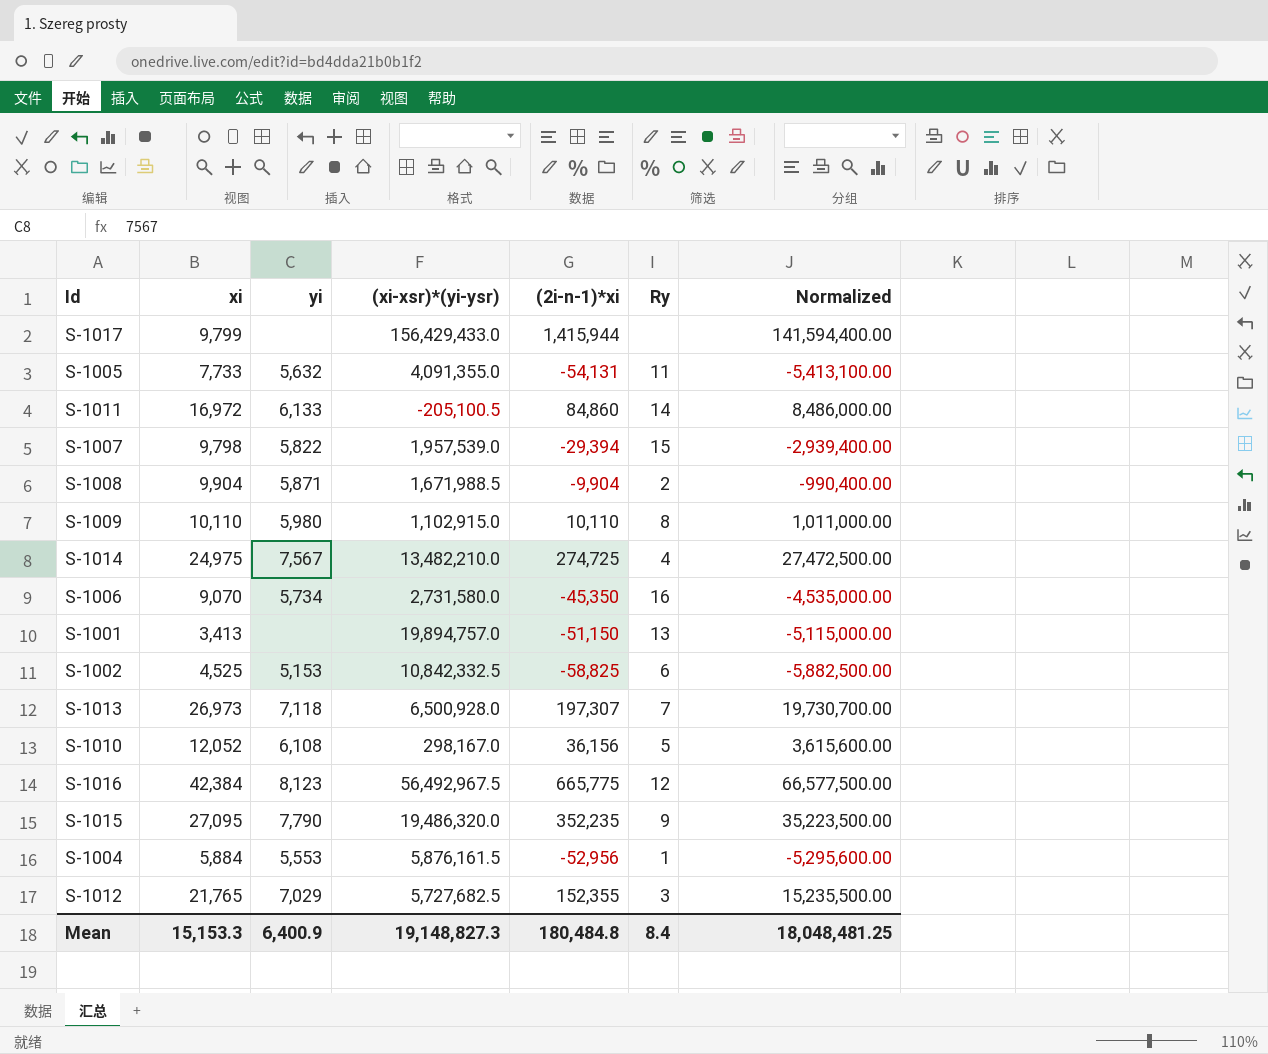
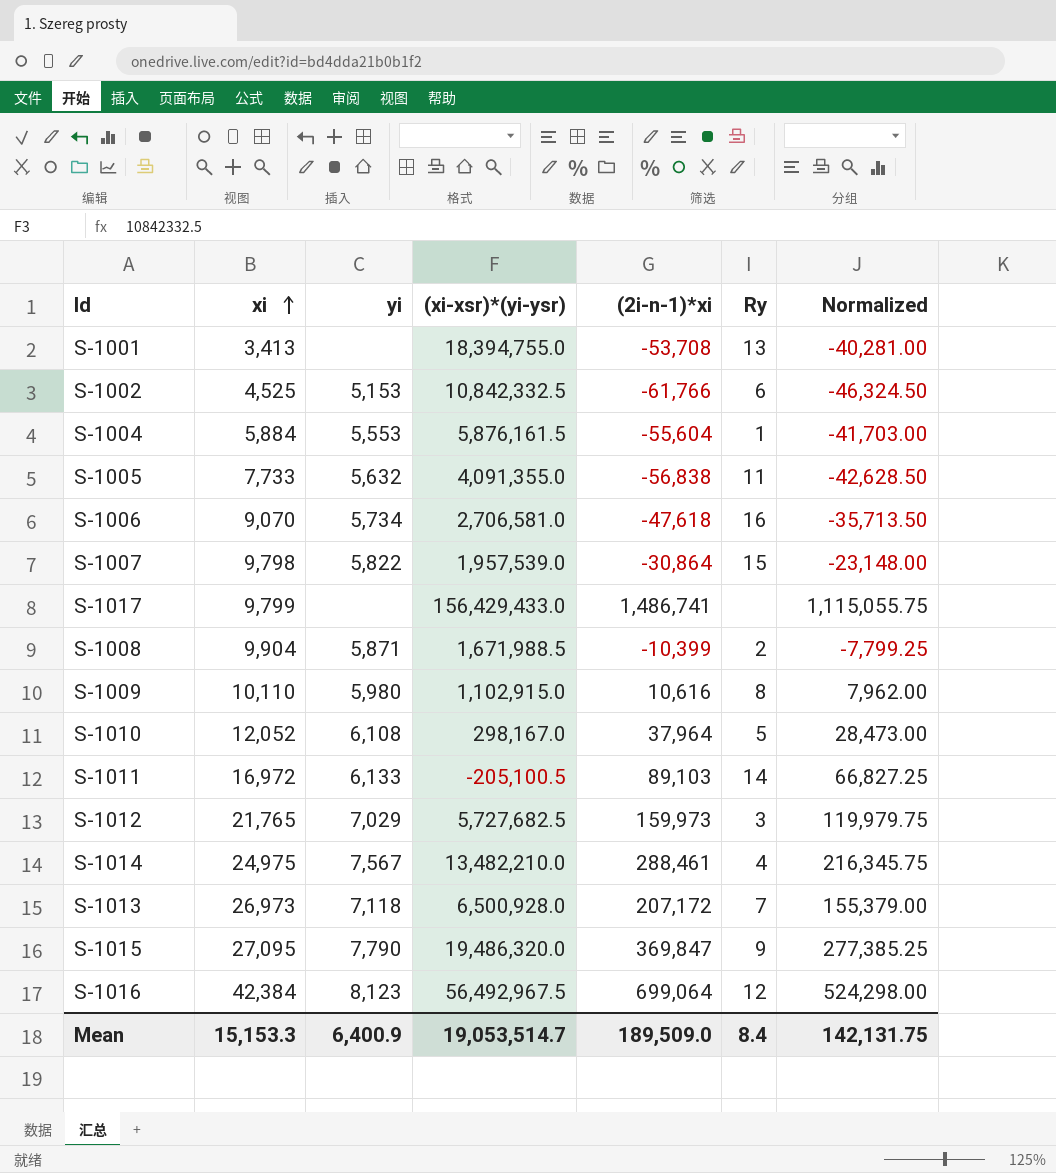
row order: none -> xi ascending
column Normalized | formula: [(2i-n-1)*xi] * 100 -> [(2i-n-1)*xi] * 0.75
S-1001 | (xi-xsr)*(yi-ysr): 19,894,757.0 -> 18,394,755.0
S-1001 | (2i-n-1)*xi: -51,150 -> -53,708
S-1002 | (2i-n-1)*xi: -58,825 -> -61,766
S-1004 | (2i-n-1)*xi: -52,956 -> -55,604
S-1005 | (2i-n-1)*xi: -54,131 -> -56,838
S-1006 | (xi-xsr)*(yi-ysr): 2,731,580.0 -> 2,706,581.0
S-1006 | (2i-n-1)*xi: -45,350 -> -47,618
S-1007 | (2i-n-1)*xi: -29,394 -> -30,864
S-1017 | (2i-n-1)*xi: 1,415,944 -> 1,486,741
S-1008 | (2i-n-1)*xi: -9,904 -> -10,399
S-1009 | (2i-n-1)*xi: 10,110 -> 10,616
S-1010 | (2i-n-1)*xi: 36,156 -> 37,964
S-1011 | (2i-n-1)*xi: 84,860 -> 89,103
S-1012 | (2i-n-1)*xi: 152,355 -> 159,973
S-1014 | (2i-n-1)*xi: 274,725 -> 288,461
S-1013 | (2i-n-1)*xi: 197,307 -> 207,172
S-1015 | (2i-n-1)*xi: 352,235 -> 369,847
S-1016 | (2i-n-1)*xi: 665,775 -> 699,064
Mean | (xi-xsr)*(yi-ysr): 19,148,827.3 -> 19,053,514.7
Mean | (2i-n-1)*xi: 180,484.8 -> 189,509.0
Mean | Normalized: 18,048,481.25 -> 142,131.75

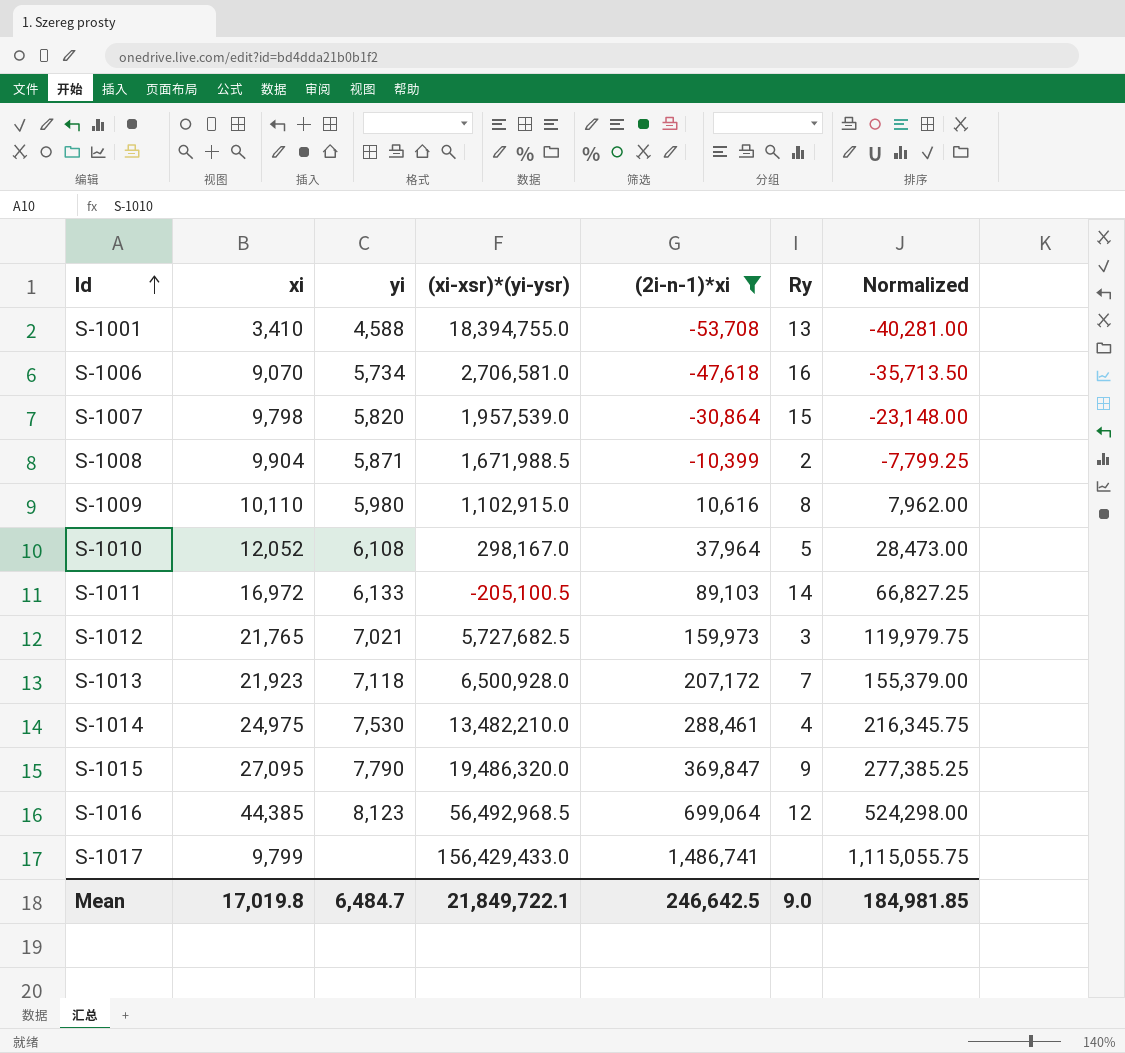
filter: none -> (2i-n-1)*xi >= -53,708
row order: xi ascending -> Id ascending
S-1001 | xi: 3,413 -> 3,410
S-1001 | yi: none -> 4,588
S-1007 | yi: 5,822 -> 5,820
S-1012 | yi: 7,029 -> 7,021
S-1013 | xi: 26,973 -> 21,923
S-1014 | yi: 7,567 -> 7,530
S-1016 | xi: 42,384 -> 44,385
S-1016 | (xi-xsr)*(yi-ysr): 56,492,967.5 -> 56,492,968.5
Mean | xi: 15,153.3 -> 17,019.8
Mean | yi: 6,400.9 -> 6,484.7
Mean | (xi-xsr)*(yi-ysr): 19,053,514.7 -> 21,849,722.1
Mean | (2i-n-1)*xi: 189,509.0 -> 246,642.5
Mean | Ry: 8.4 -> 9.0
Mean | Normalized: 142,131.75 -> 184,981.85

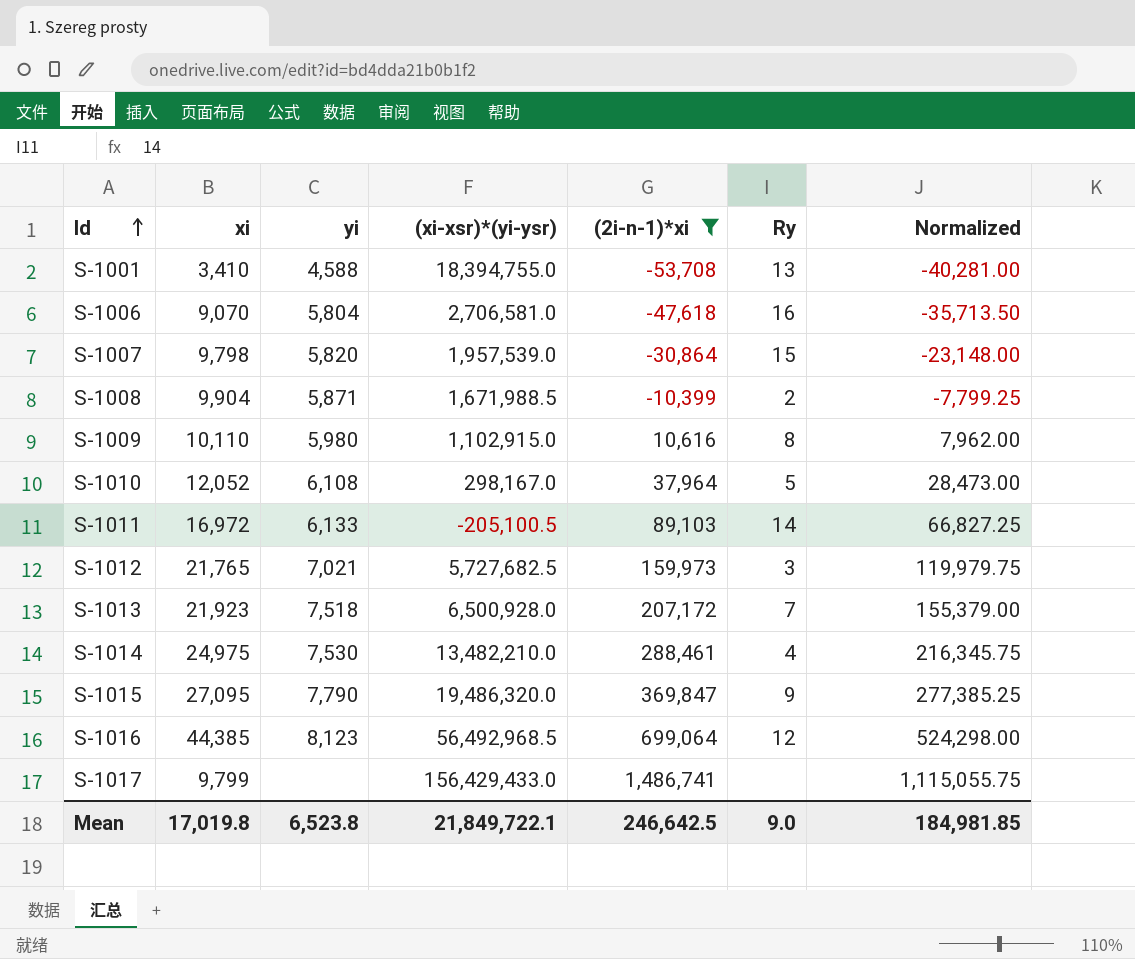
S-1006 | yi: 5,734 -> 5,804
S-1013 | yi: 7,118 -> 7,518
Mean | yi: 6,484.7 -> 6,523.8

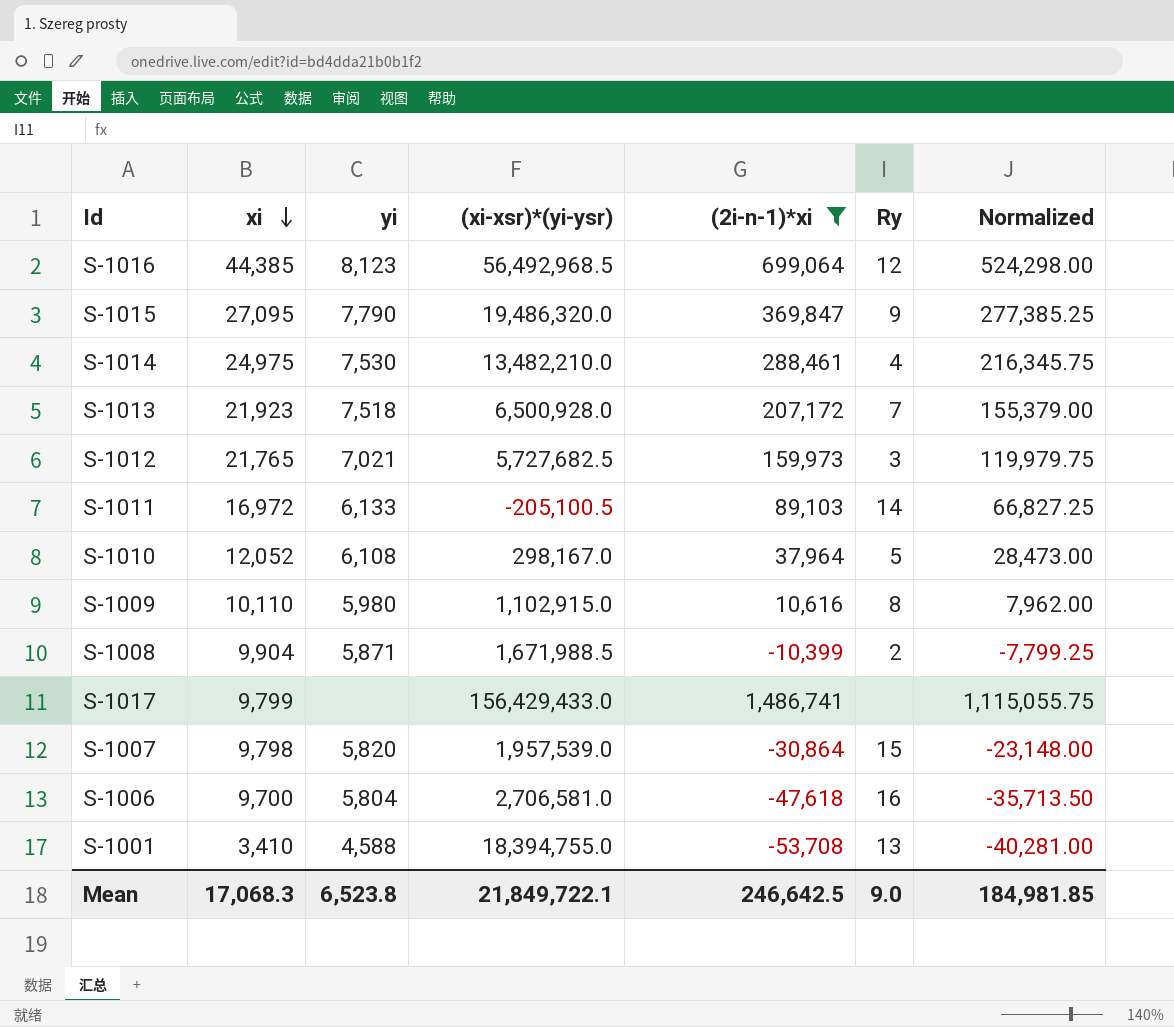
row order: Id ascending -> xi descending
S-1006 | xi: 9,070 -> 9,700
Mean | xi: 17,019.8 -> 17,068.3

